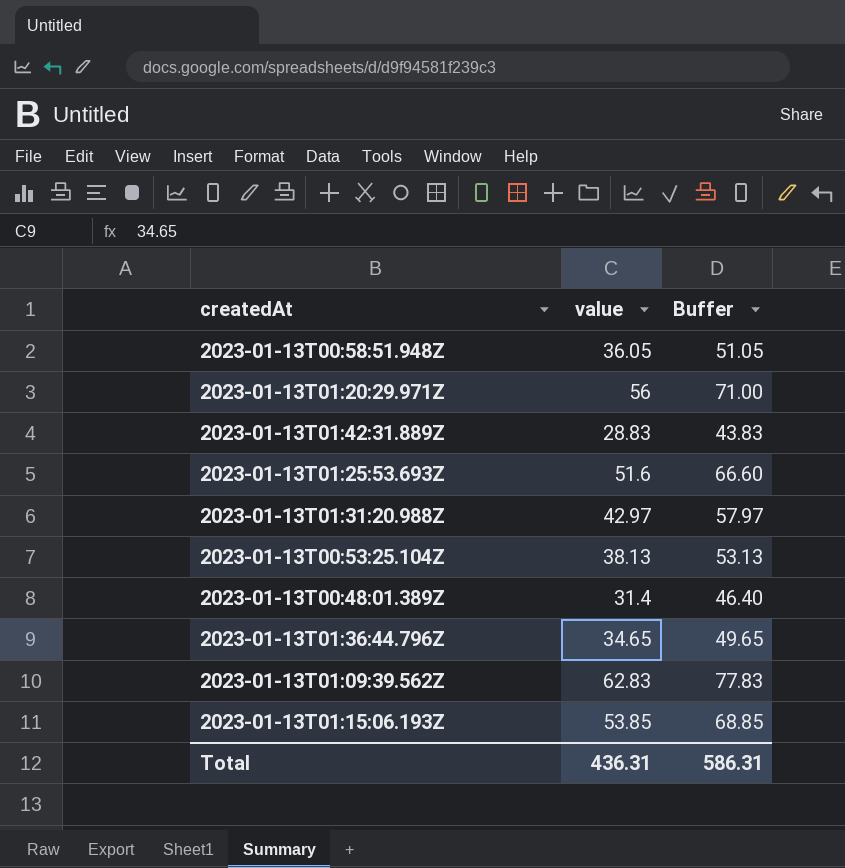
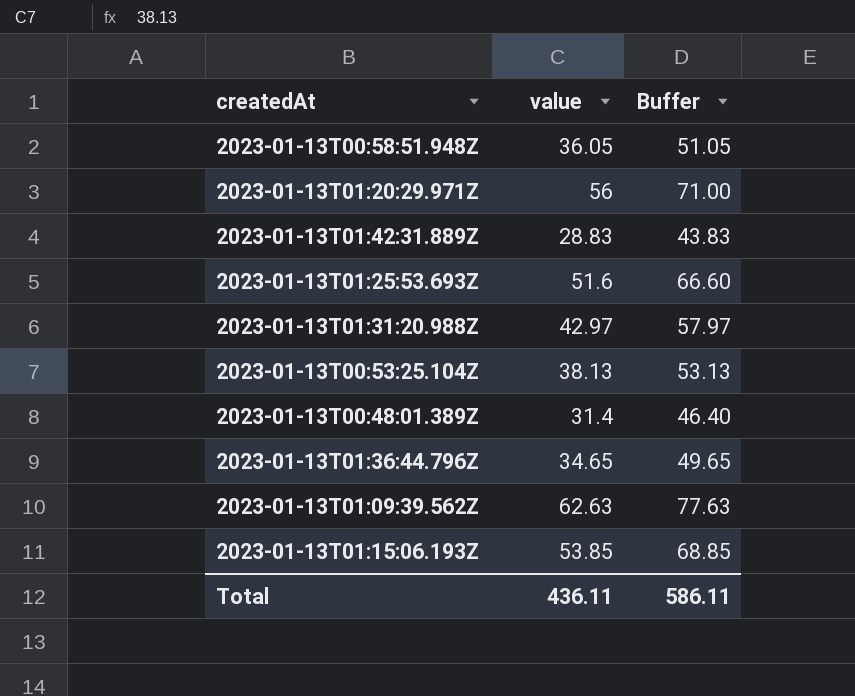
2023-01-13T01:09:39.562Z | value: 62.83 -> 62.63
2023-01-13T01:09:39.562Z | Buffer: 77.83 -> 77.63
Total | value: 436.31 -> 436.11
Total | Buffer: 586.31 -> 586.11

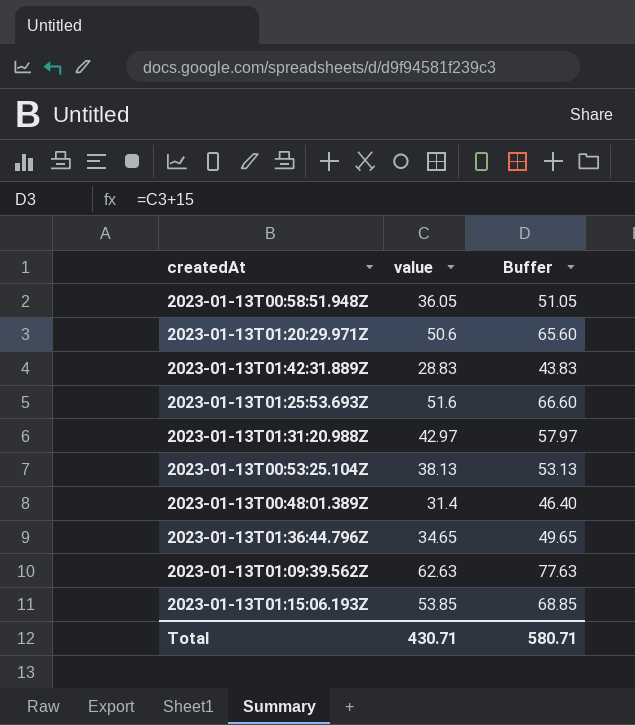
2023-01-13T01:20:29.971Z | value: 56 -> 50.6
2023-01-13T01:20:29.971Z | Buffer: 71.00 -> 65.60
Total | value: 436.11 -> 430.71
Total | Buffer: 586.11 -> 580.71

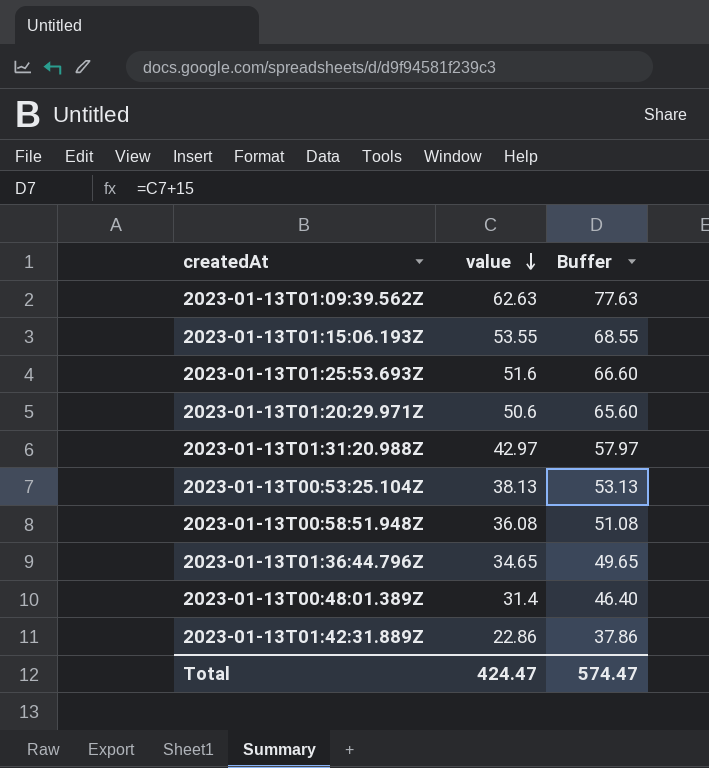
row order: none -> value descending
2023-01-13T01:15:06.193Z | value: 53.85 -> 53.55
2023-01-13T01:15:06.193Z | Buffer: 68.85 -> 68.55
2023-01-13T00:58:51.948Z | value: 36.05 -> 36.08
2023-01-13T00:58:51.948Z | Buffer: 51.05 -> 51.08
2023-01-13T01:42:31.889Z | value: 28.83 -> 22.86
2023-01-13T01:42:31.889Z | Buffer: 43.83 -> 37.86
Total | value: 430.71 -> 424.47
Total | Buffer: 580.71 -> 574.47

